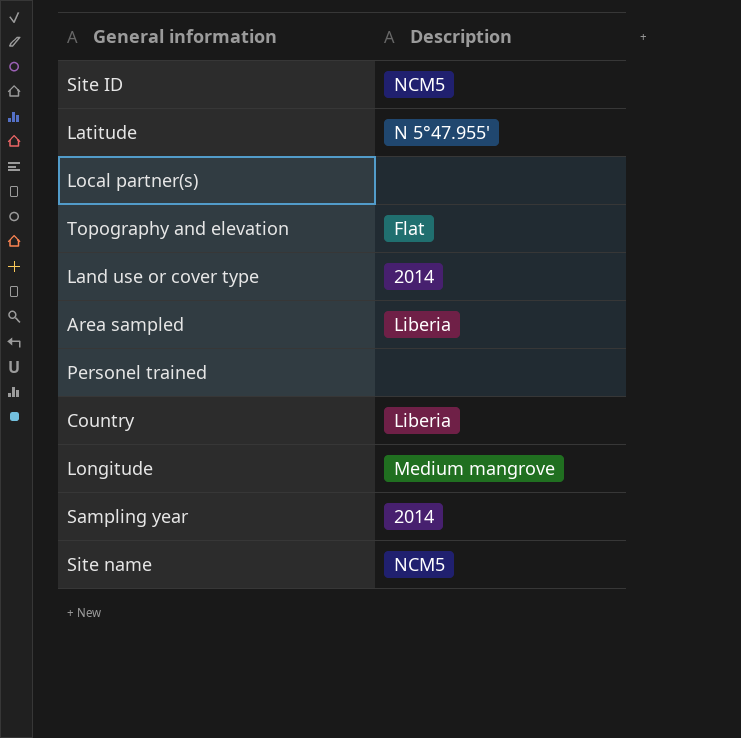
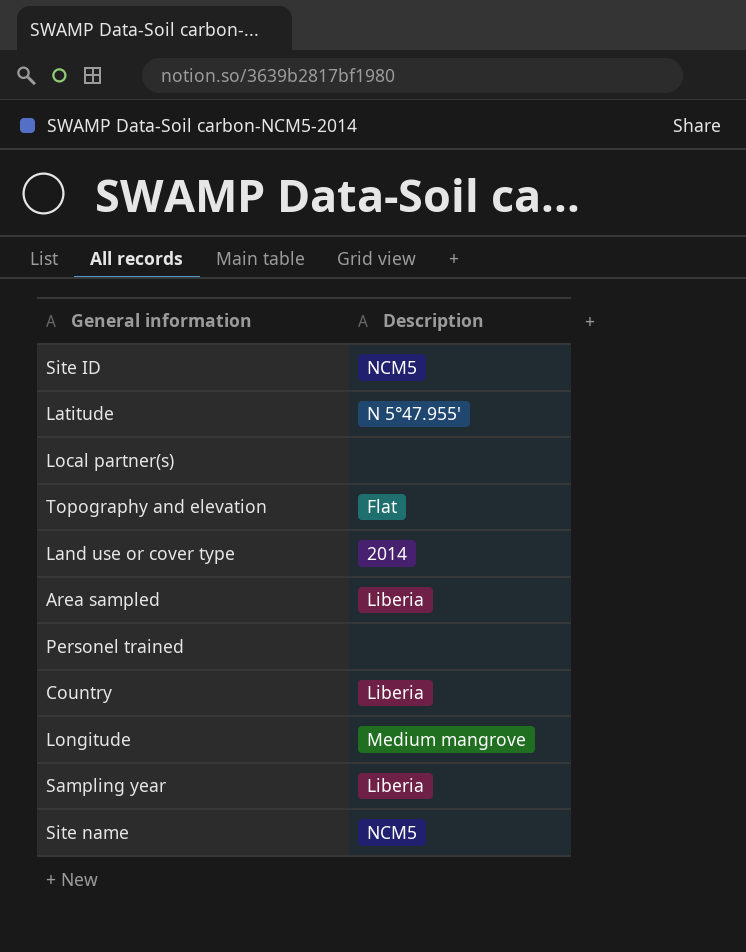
Sampling year | Description: 2014 -> Liberia

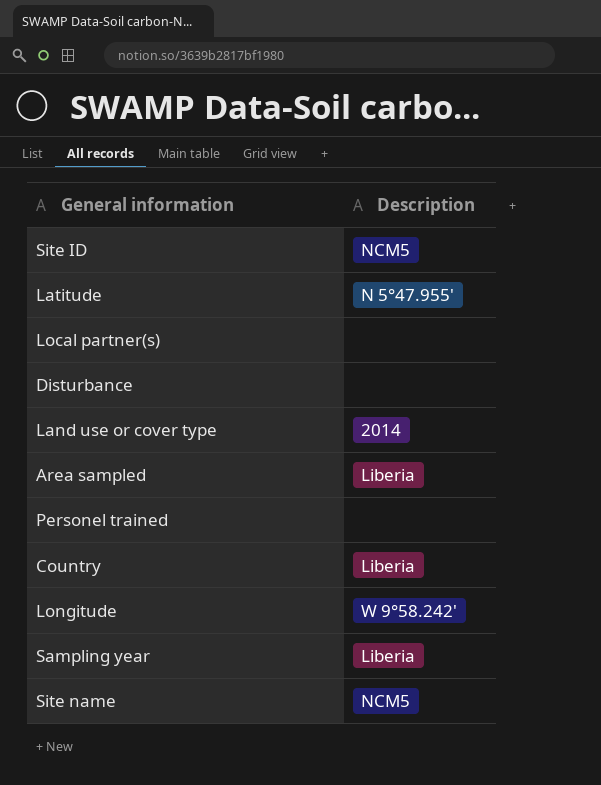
row Topography and elevation: Flat -> none
row Disturbance: none -> none
Longitude | Description: Medium mangrove -> W 9°58.242'

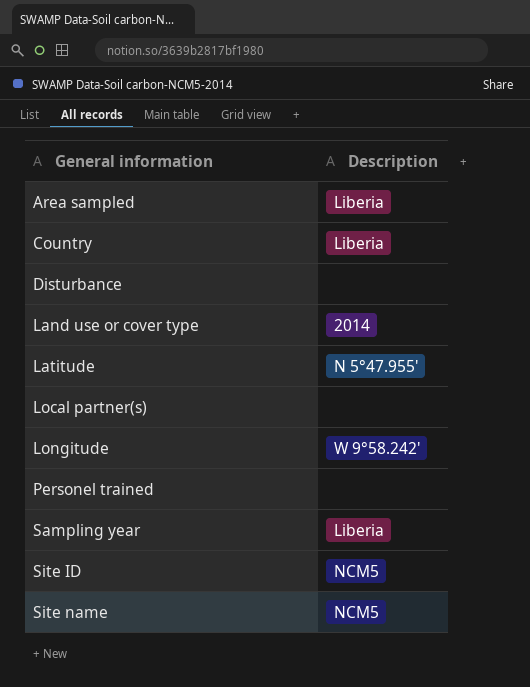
row order: none -> General information ascending

